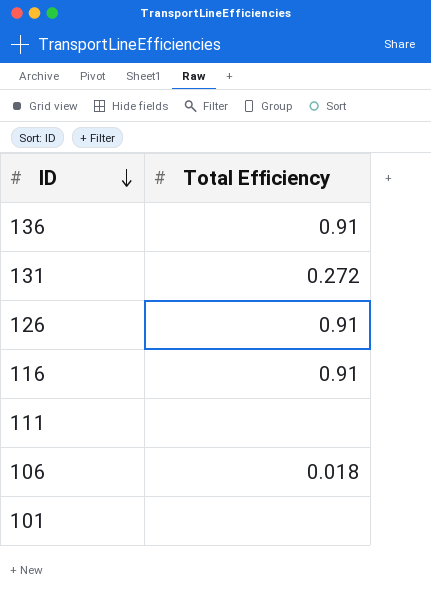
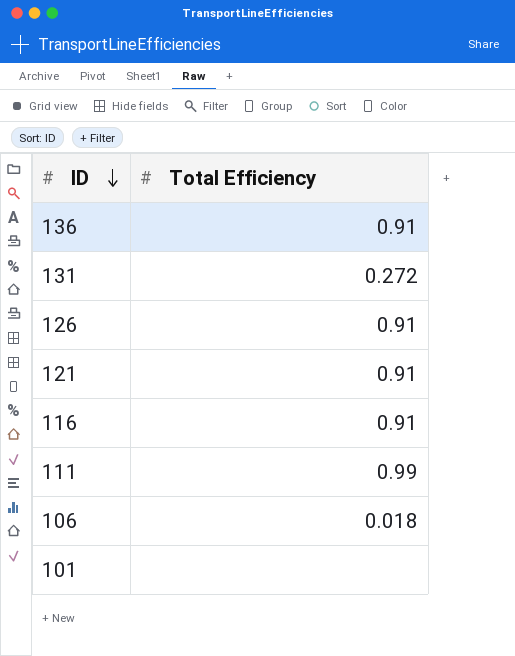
row 121: none -> 0.91
111 | Total Efficiency: none -> 0.99

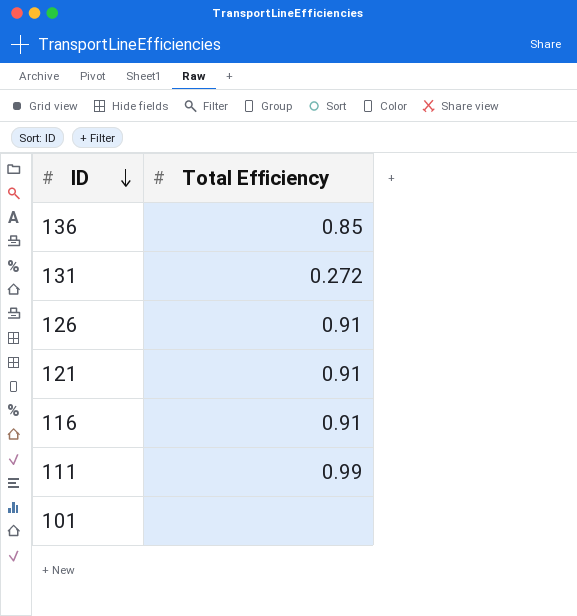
row 106: 0.018 -> none
136 | Total Efficiency: 0.91 -> 0.85

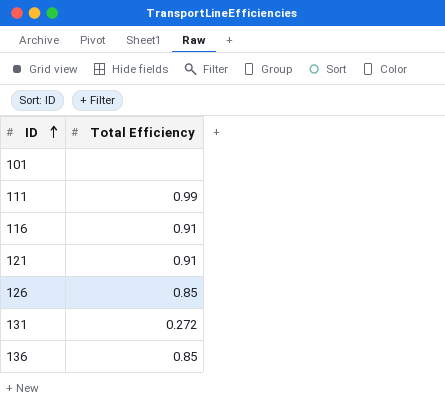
row order: ID descending -> ID ascending
126 | Total Efficiency: 0.91 -> 0.85

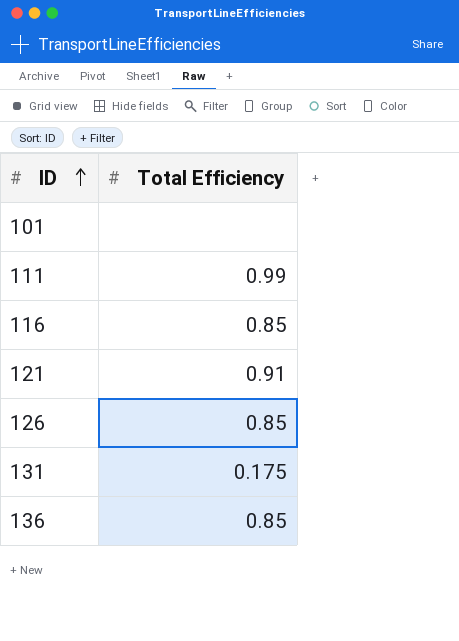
116 | Total Efficiency: 0.91 -> 0.85
131 | Total Efficiency: 0.272 -> 0.175

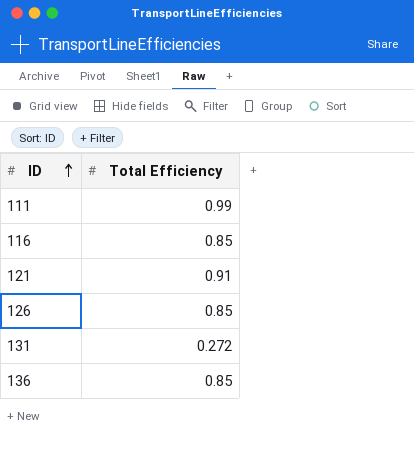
row 101: none -> none
131 | Total Efficiency: 0.175 -> 0.272

